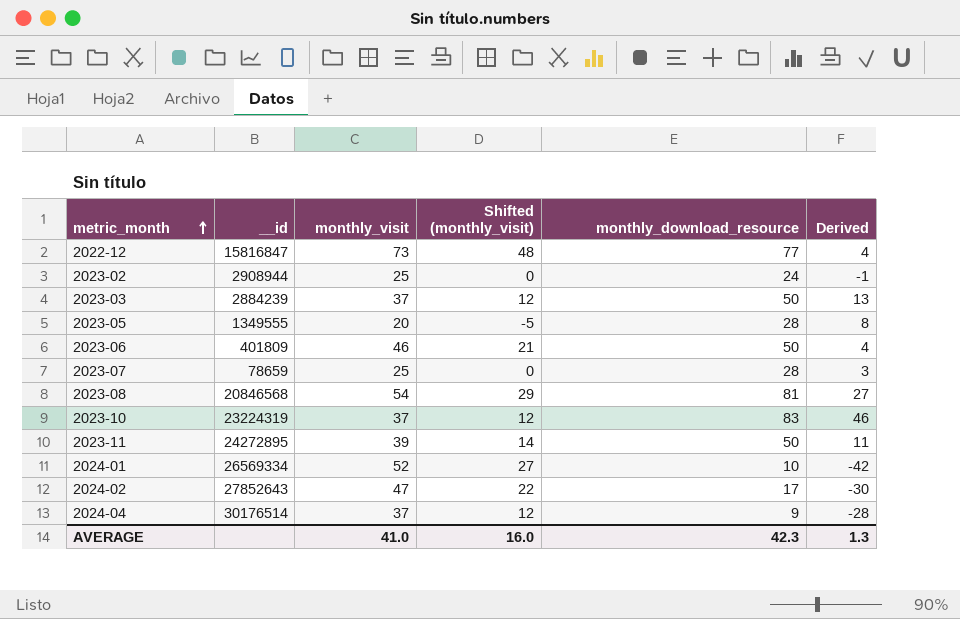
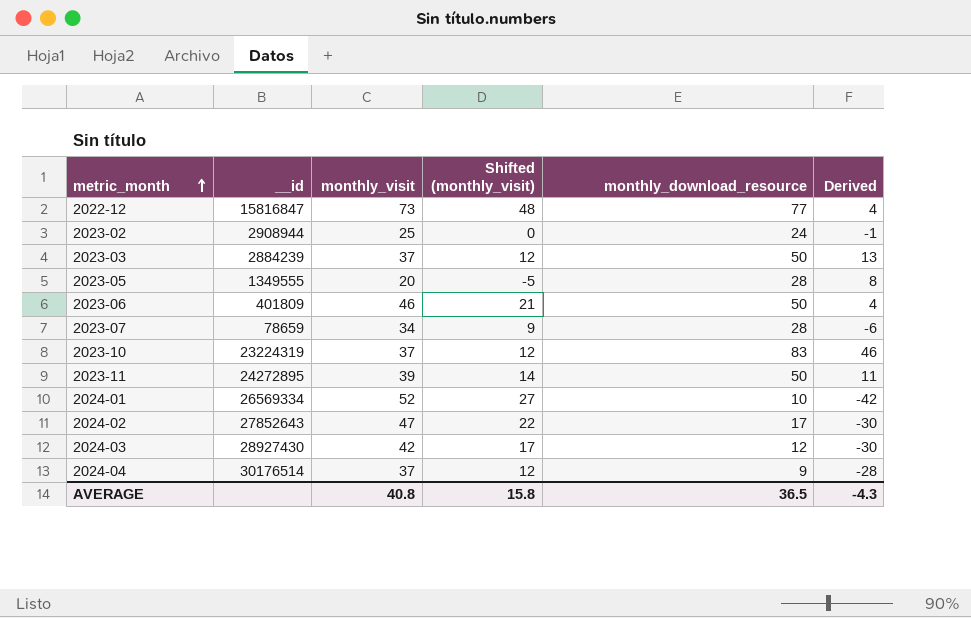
row 2023-08: 20846568 | 54 | 29 | 81 | 27 -> none
2023-07 | monthly_visit: 25 -> 34
2023-07 | Shifted (monthly_visit): 0 -> 9
2023-07 | Derived: 3 -> -6
row 2024-03: none -> 28927430 | 42 | 17 | 12 | -30
AVERAGE | monthly_visit: 41.0 -> 40.8
AVERAGE | Shifted (monthly_visit): 16.0 -> 15.8
AVERAGE | monthly_download_resource: 42.3 -> 36.5
AVERAGE | Derived: 1.3 -> -4.3

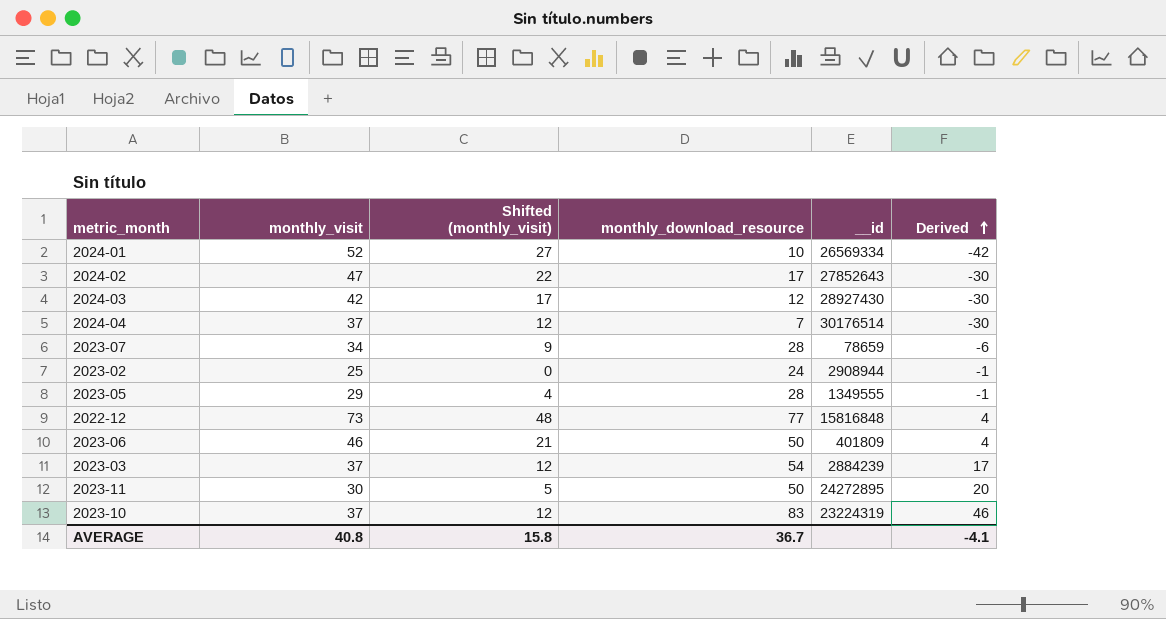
row order: metric_month ascending -> Derived ascending
column __id | position: 2 -> 5
2024-04 | monthly_download_resource: 9 -> 7
2024-04 | Derived: -28 -> -30
2023-05 | monthly_visit: 20 -> 29
2023-05 | Shifted (monthly_visit): -5 -> 4
2023-05 | Derived: 8 -> -1
2022-12 | __id: 15816847 -> 15816848
2023-03 | monthly_download_resource: 50 -> 54
2023-03 | Derived: 13 -> 17
2023-11 | monthly_visit: 39 -> 30
2023-11 | Shifted (monthly_visit): 14 -> 5
2023-11 | Derived: 11 -> 20
AVERAGE | monthly_download_resource: 36.5 -> 36.7
AVERAGE | Derived: -4.3 -> -4.1

